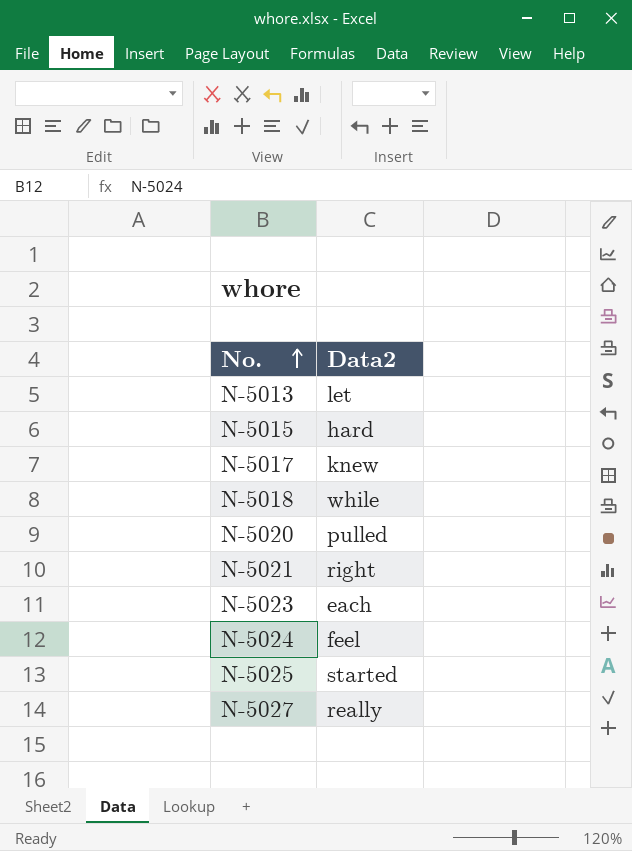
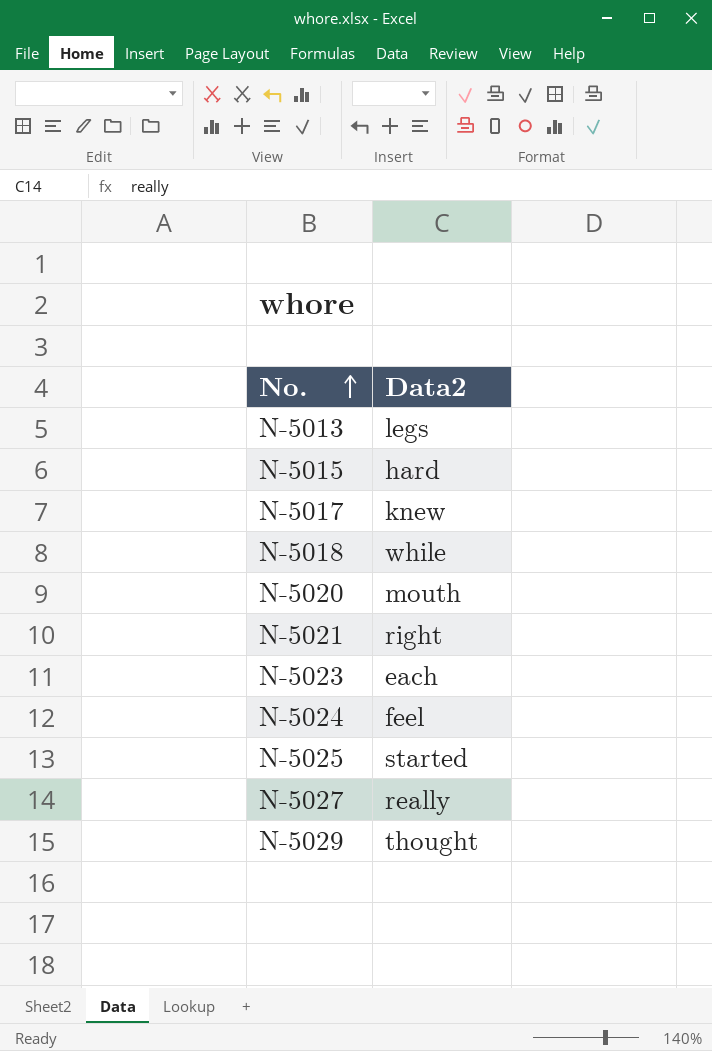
N-5013 | Data2: let -> legs
N-5020 | Data2: pulled -> mouth
row N-5029: none -> thought

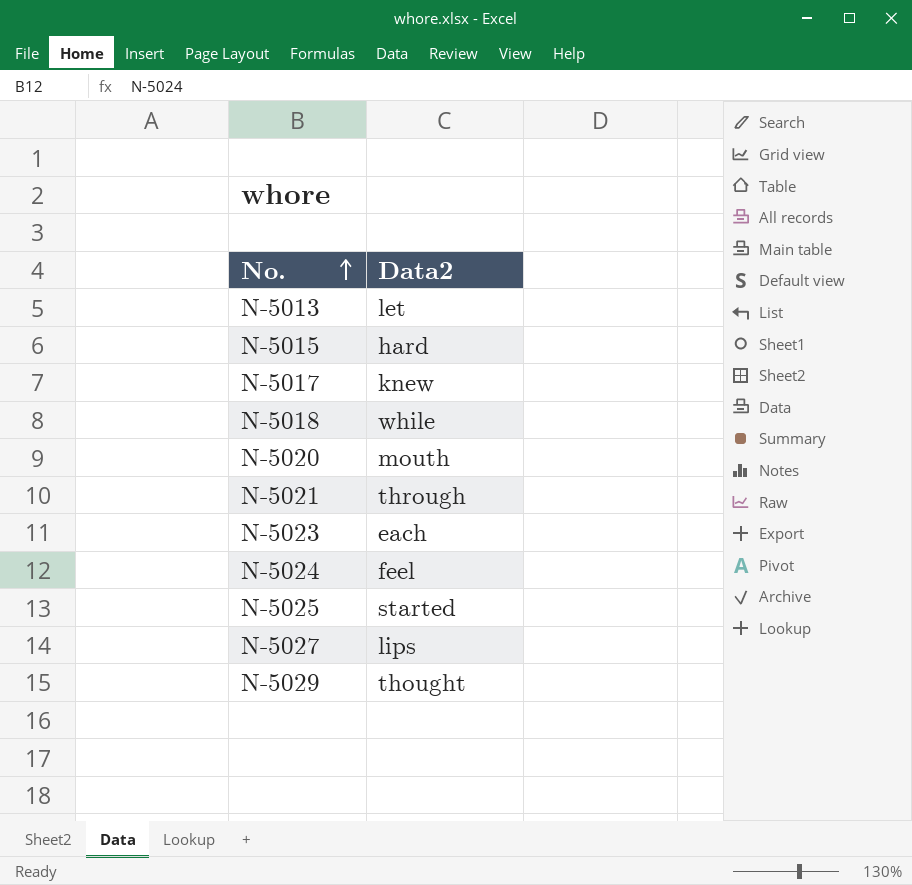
N-5013 | Data2: legs -> let
N-5021 | Data2: right -> through
N-5027 | Data2: really -> lips

